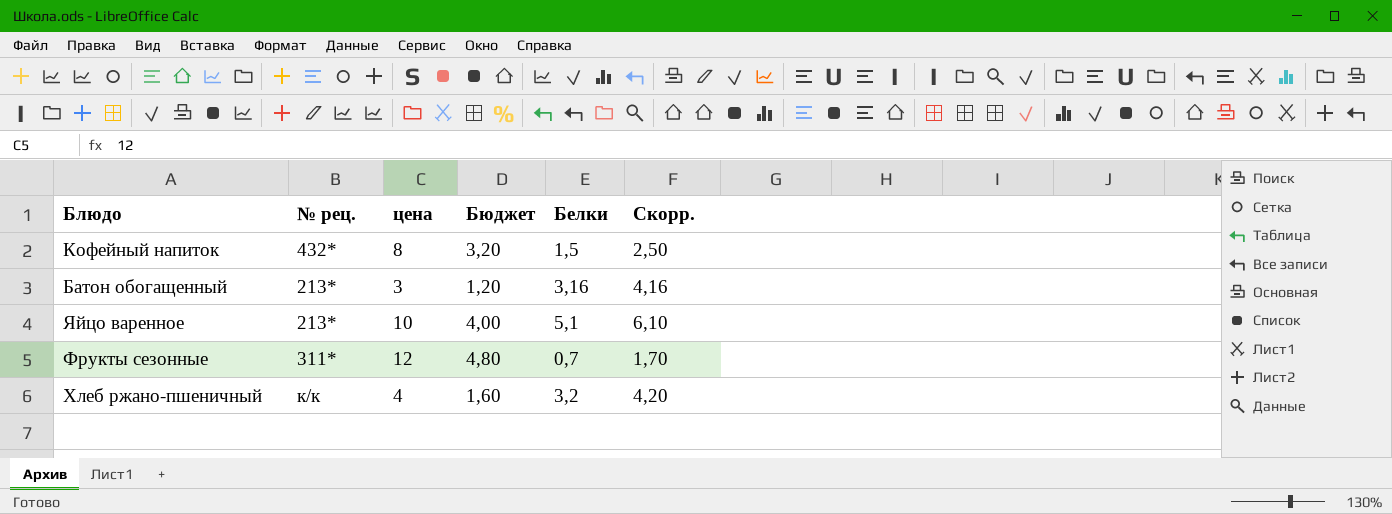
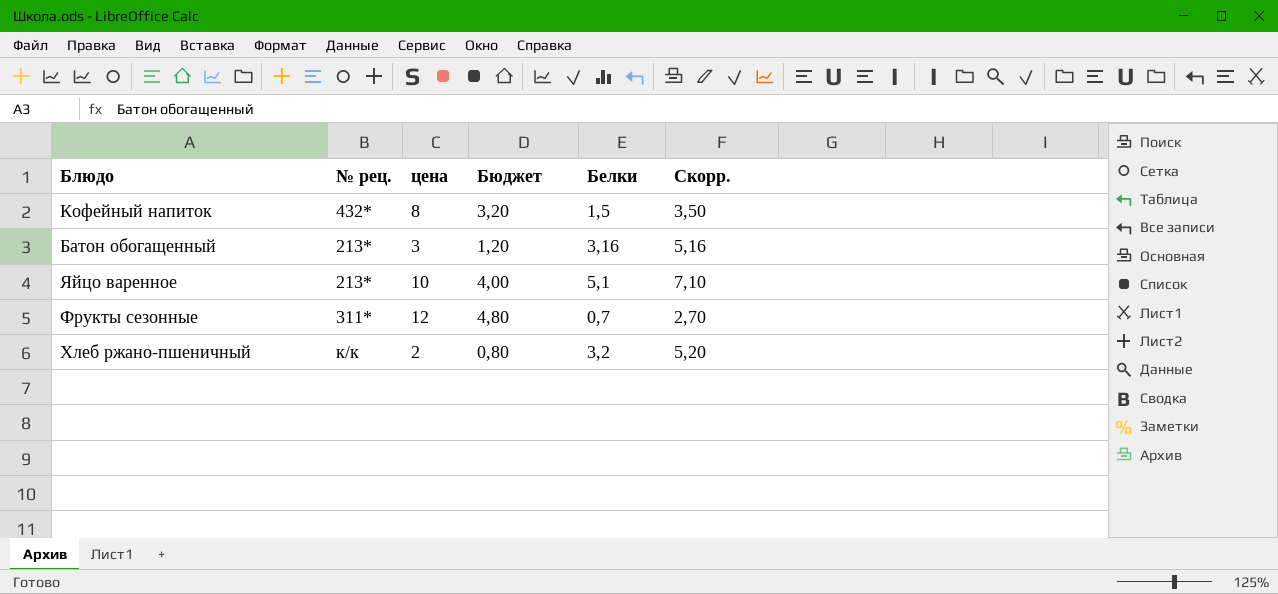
column Скорр. | formula: [Белки] + 1 -> [Белки] + 2
Хлеб ржано-пшеничный | цена: 4 -> 2
Хлеб ржано-пшеничный | Бюджет: 1,60 -> 0,80

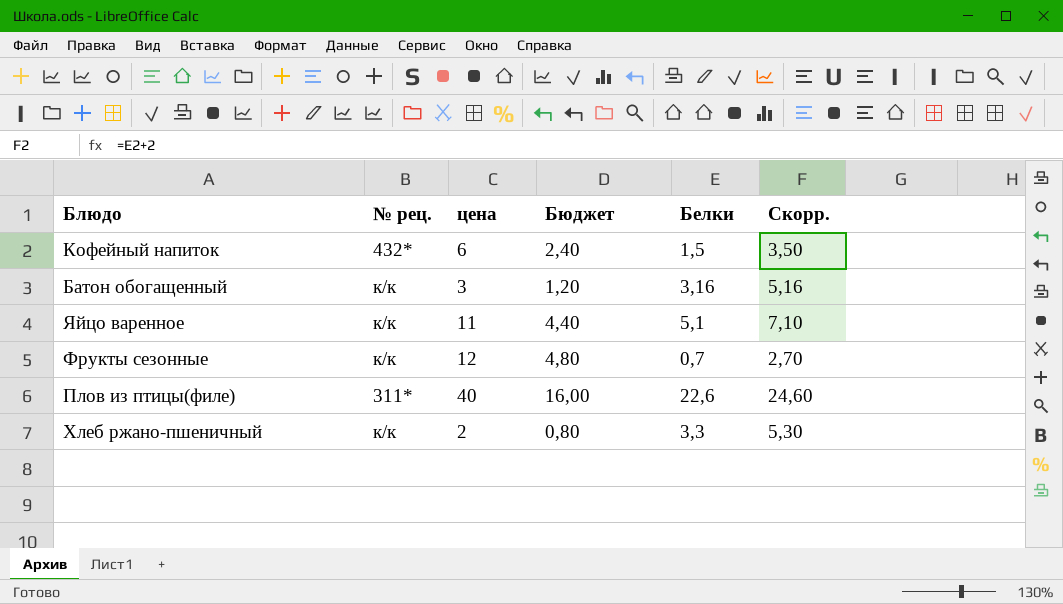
Кофейный напиток | цена: 8 -> 6
Кофейный напиток | Бюджет: 3,20 -> 2,40
Батон обогащенный | № рец.: 213* -> к/к
Яйцо варенное | № рец.: 213* -> к/к
Яйцо варенное | цена: 10 -> 11
Яйцо варенное | Бюджет: 4,00 -> 4,40
Фрукты сезонные | № рец.: 311* -> к/к
row Плов из птицы(филе): none -> 311* | 40 | 16,00 | 22,6 | 24,60
Хлеб ржано-пшеничный | Белки: 3,2 -> 3,3
Хлеб ржано-пшеничный | Скорр.: 5,20 -> 5,30

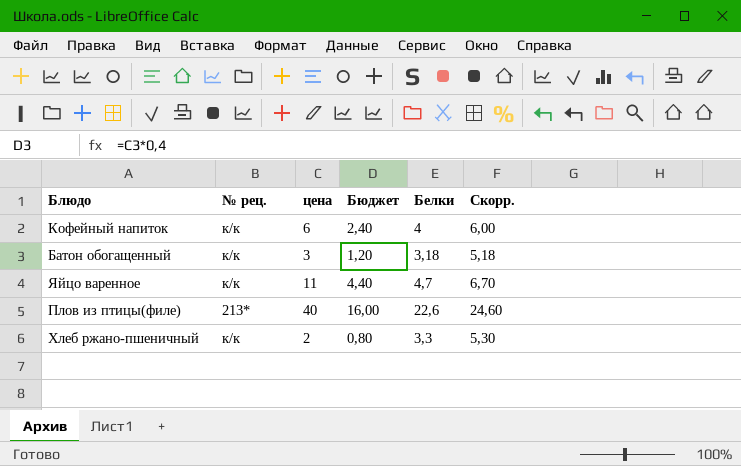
row Фрукты сезонные: к/к | 12 | 4,80 | 0,7 | 2,70 -> none
Кофейный напиток | № рец.: 432* -> к/к
Кофейный напиток | Белки: 1,5 -> 4
Кофейный напиток | Скорр.: 3,50 -> 6,00
Батон обогащенный | Белки: 3,16 -> 3,18
Батон обогащенный | Скорр.: 5,16 -> 5,18
Яйцо варенное | Белки: 5,1 -> 4,7
Яйцо варенное | Скорр.: 7,10 -> 6,70
Плов из птицы(филе) | № рец.: 311* -> 213*

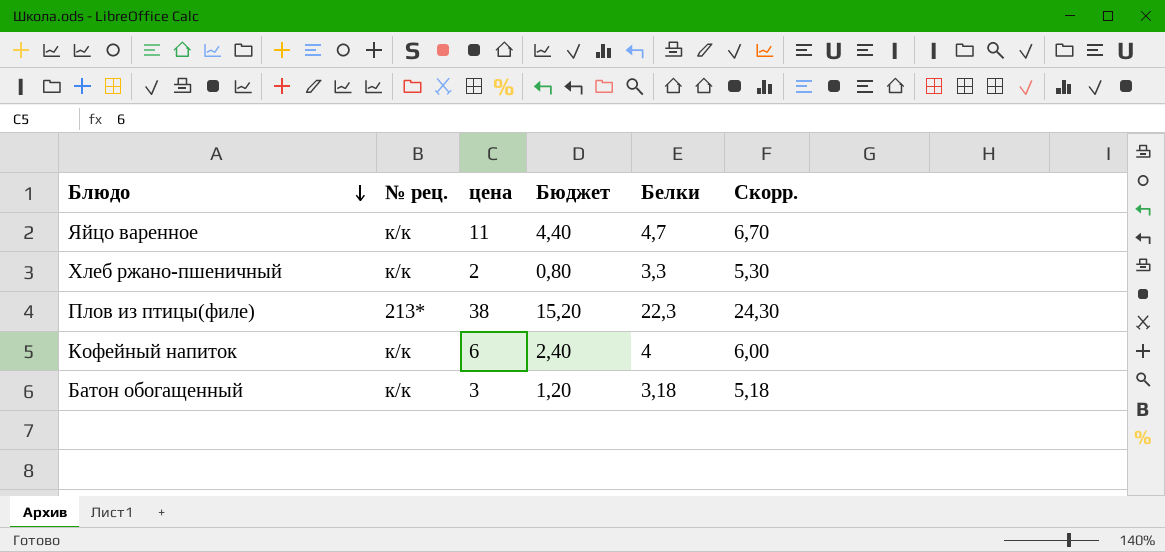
row order: none -> Блюдо descending
Плов из птицы(филе) | цена: 40 -> 38
Плов из птицы(филе) | Бюджет: 16,00 -> 15,20
Плов из птицы(филе) | Белки: 22,6 -> 22,3
Плов из птицы(филе) | Скорр.: 24,60 -> 24,30

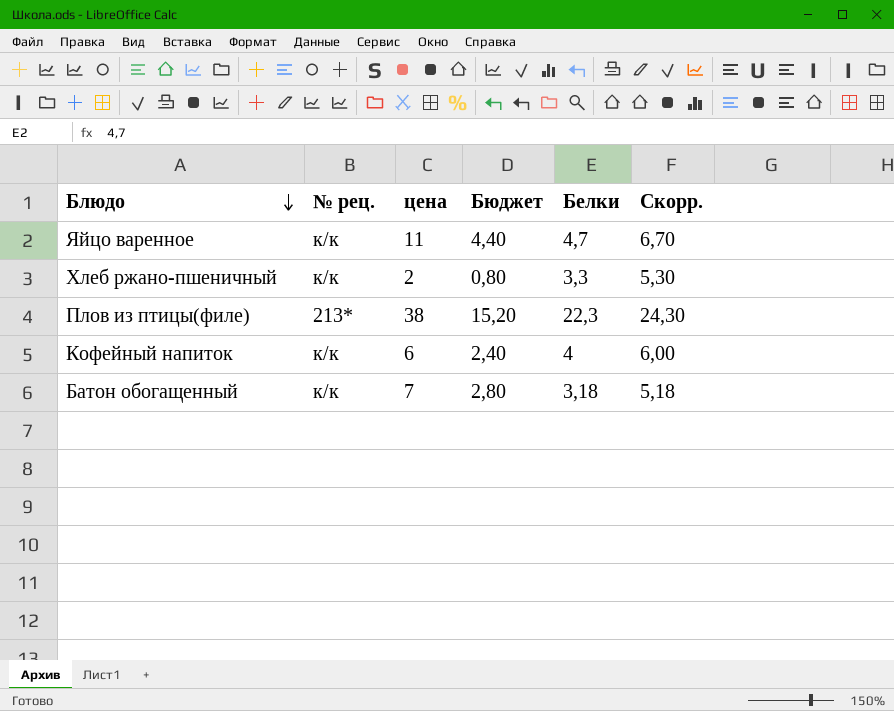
Батон обогащенный | цена: 3 -> 7
Батон обогащенный | Бюджет: 1,20 -> 2,80

